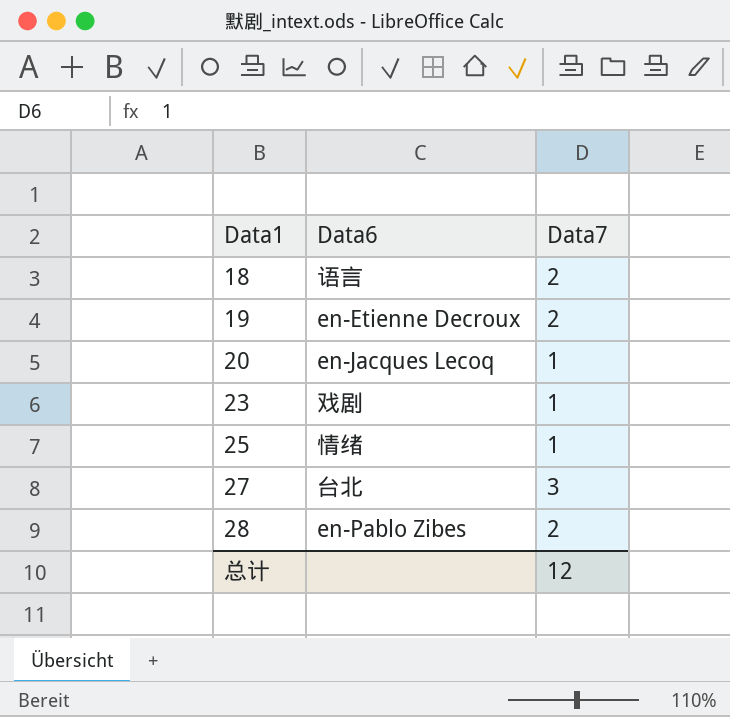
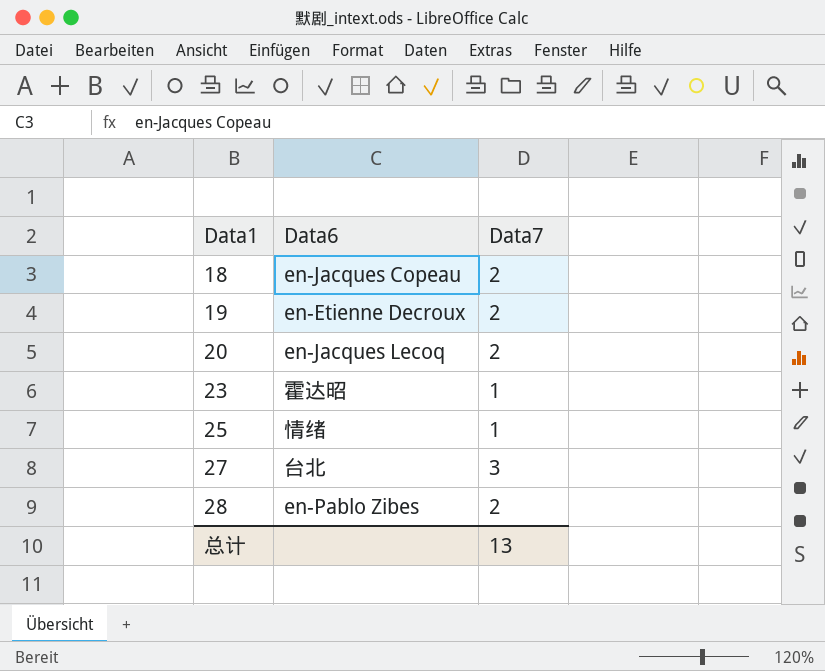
18 | Data6: 语言 -> en-Jacques Copeau
20 | Data7: 1 -> 2
23 | Data6: 戏剧 -> 霍达昭
总计 | Data7: 12 -> 13

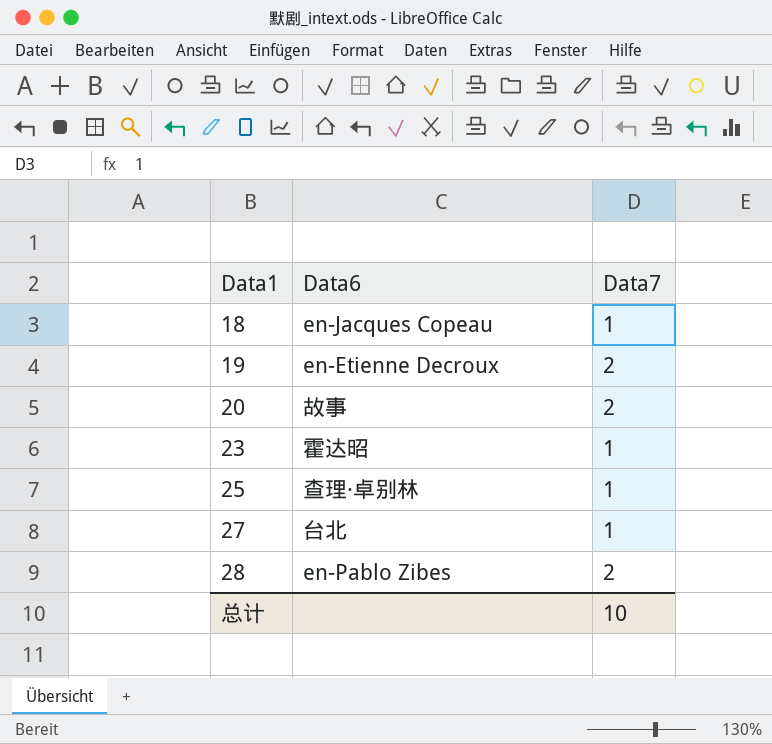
18 | Data7: 2 -> 1
20 | Data6: en-Jacques Lecoq -> 故事
25 | Data6: 情绪 -> 查理·卓别林
27 | Data7: 3 -> 1
总计 | Data7: 13 -> 10

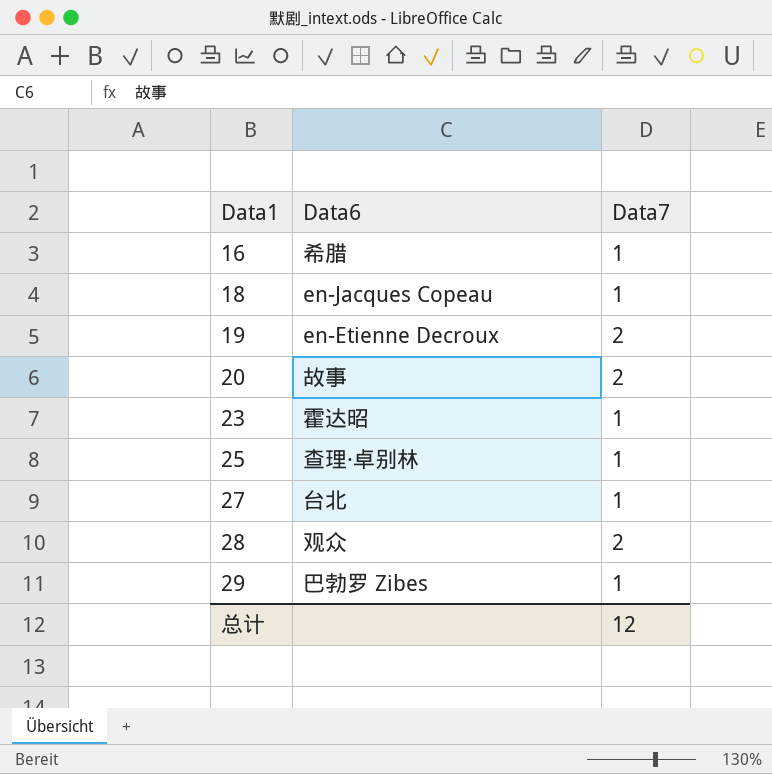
row 16: none -> 希腊 | 1
28 | Data6: en-Pablo Zibes -> 观众
row 29: none -> 巴勃罗 Zibes | 1
总计 | Data7: 10 -> 12

